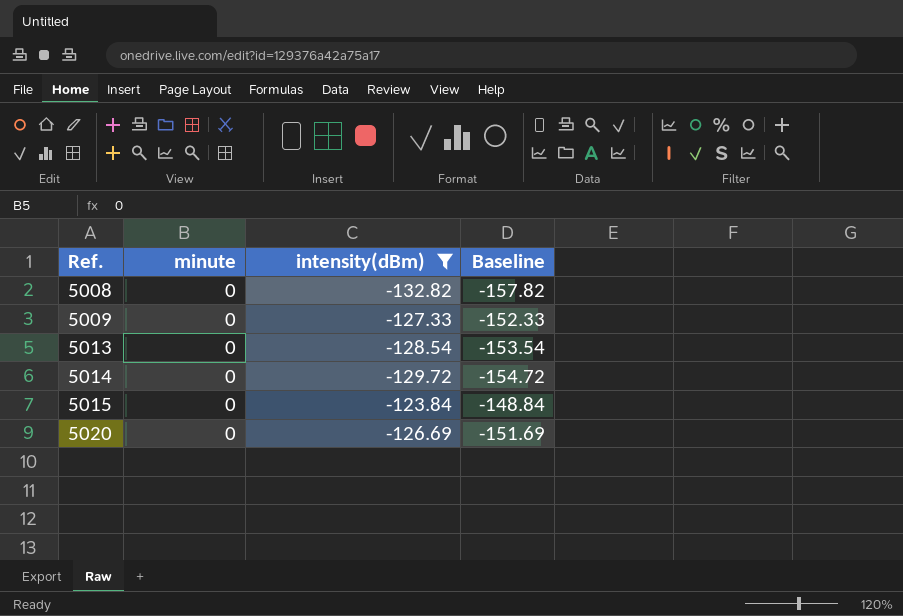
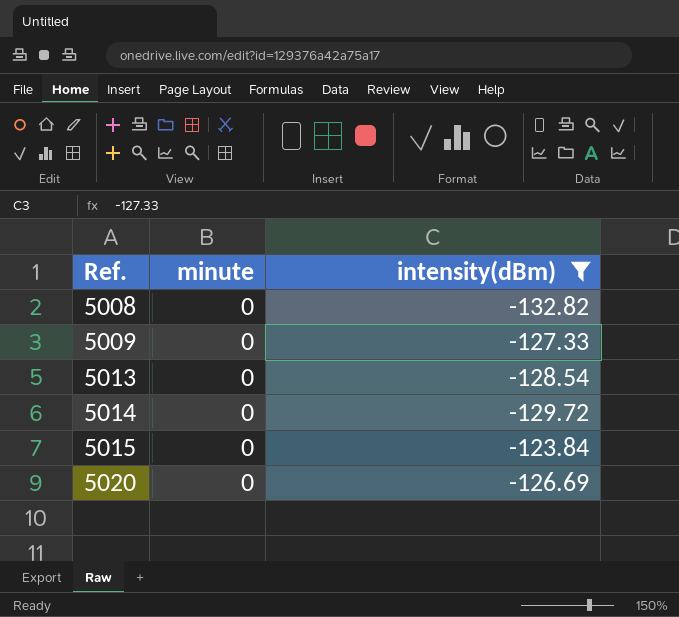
column Baseline | formula: [intensity(dBm)] - 25 -> none

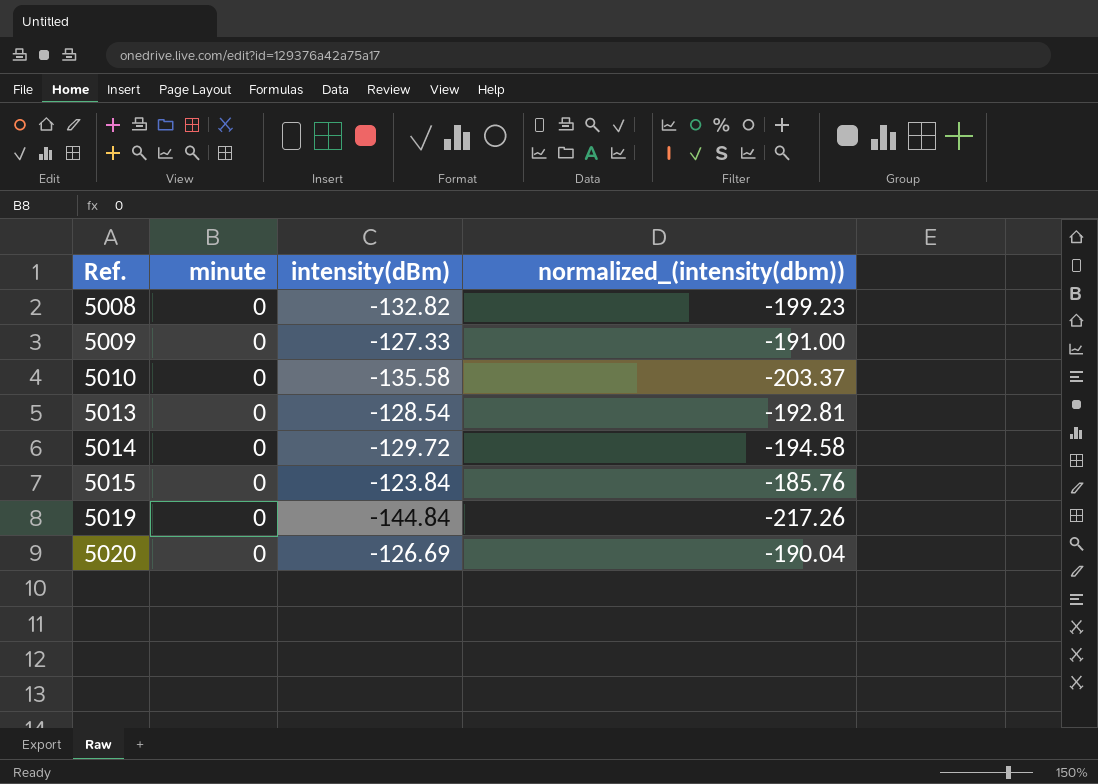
filter: intensity(dBm) >= -132.82 -> none
column normalized_(intensity(dbm)) | formula: none -> [intensity(dBm)] * 1.5

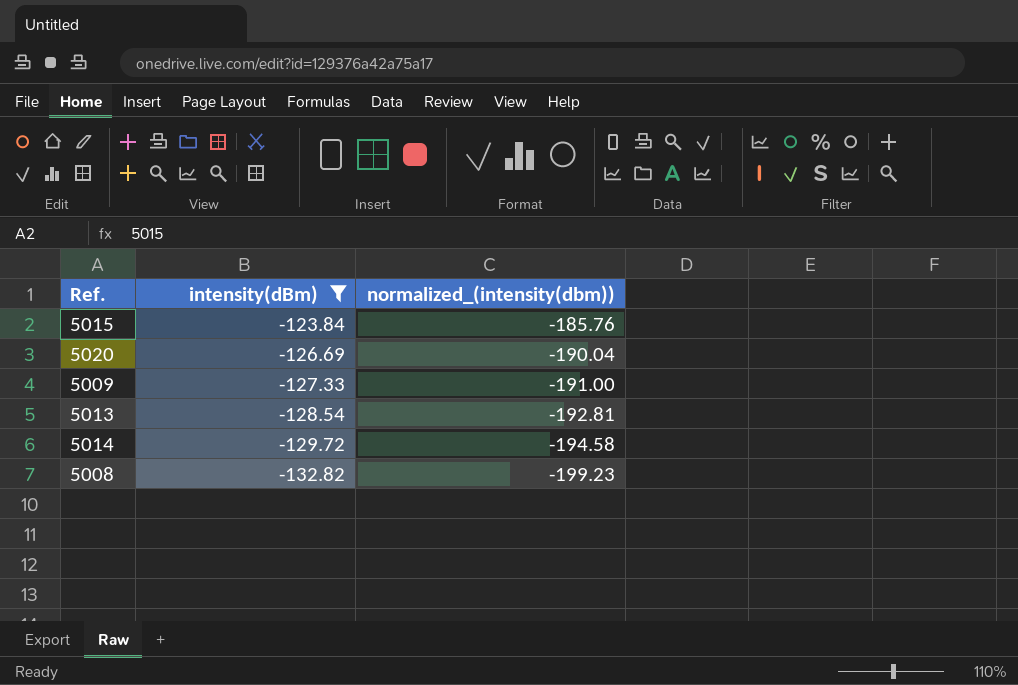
filter: none -> intensity(dBm) >= -132.82
row order: Ref. ascending -> intensity(dBm) descending
column minute | position: 2 -> none

